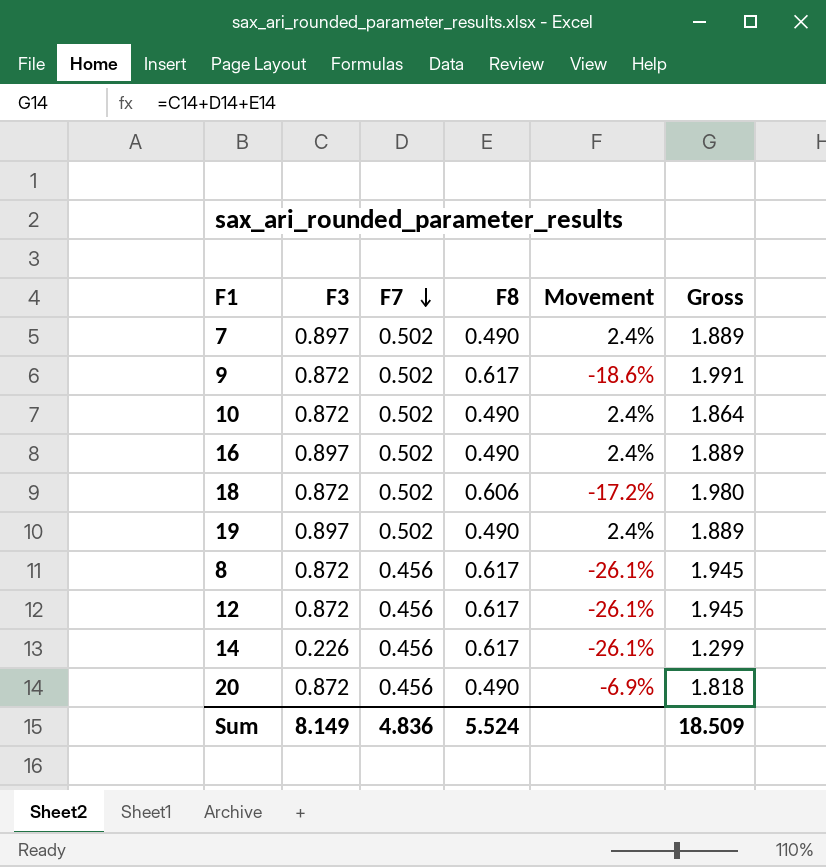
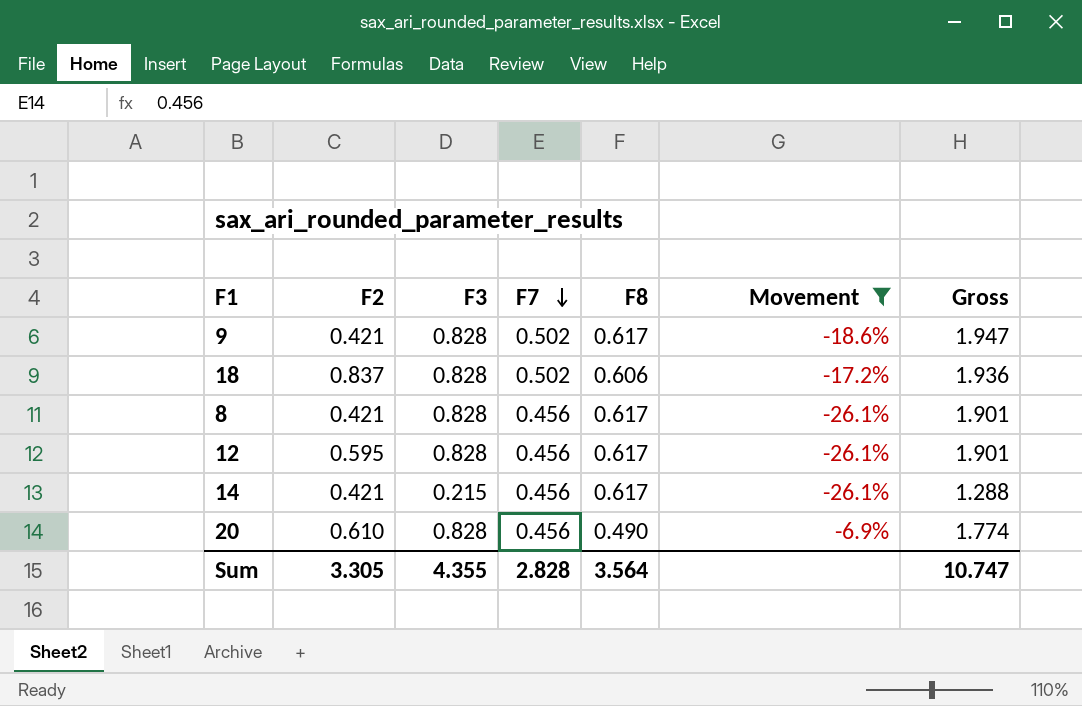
filter: none -> Movement != 2.4%
column F2 | position: none -> 2
9 | F3: 0.872 -> 0.828
9 | Gross: 1.991 -> 1.947
18 | F3: 0.872 -> 0.828
18 | Gross: 1.980 -> 1.936
8 | F3: 0.872 -> 0.828
8 | Gross: 1.945 -> 1.901
12 | F3: 0.872 -> 0.828
12 | Gross: 1.945 -> 1.901
14 | F3: 0.226 -> 0.215
14 | Gross: 1.299 -> 1.288
20 | F3: 0.872 -> 0.828
20 | Gross: 1.818 -> 1.774
Sum | F3: 8.149 -> 4.355
Sum | F7: 4.836 -> 2.828
Sum | F8: 5.524 -> 3.564
Sum | Gross: 18.509 -> 10.747

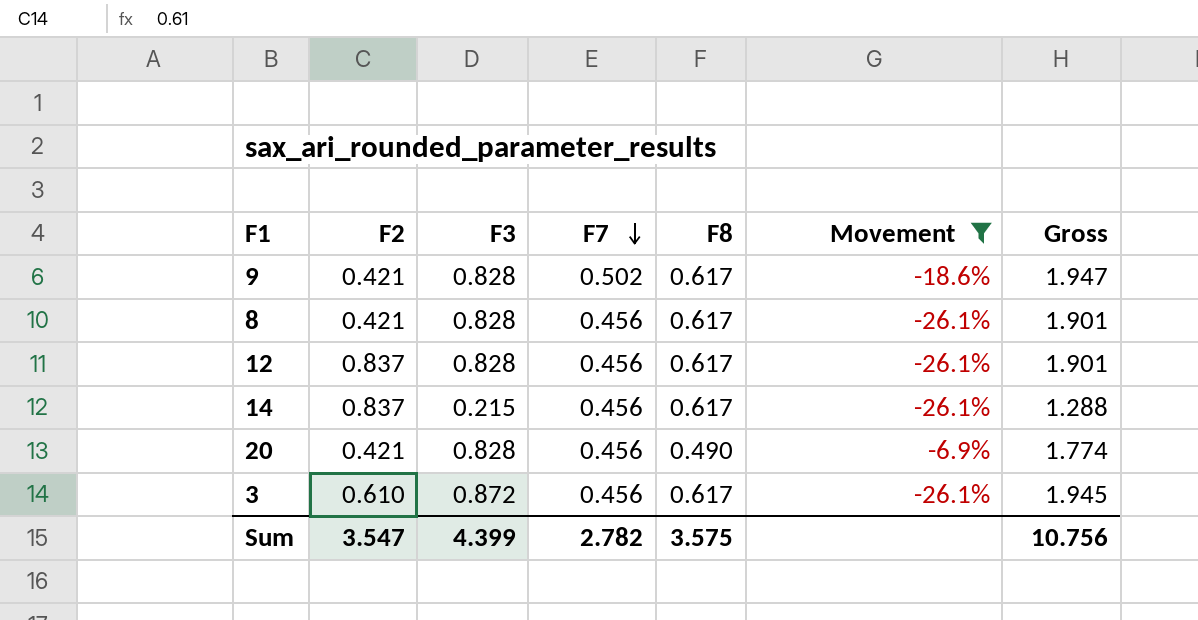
row 18: 0.837 | 0.828 | 0.502 | 0.606 | -17.2% | 1.936 -> none
12 | F2: 0.595 -> 0.837
14 | F2: 0.421 -> 0.837
20 | F2: 0.610 -> 0.421
row 3: none -> 0.610 | 0.872 | 0.456 | 0.617 | -26.1% | 1.945
Sum | F2: 3.305 -> 3.547
Sum | F3: 4.355 -> 4.399
Sum | F7: 2.828 -> 2.782
Sum | F8: 3.564 -> 3.575
Sum | Gross: 10.747 -> 10.756

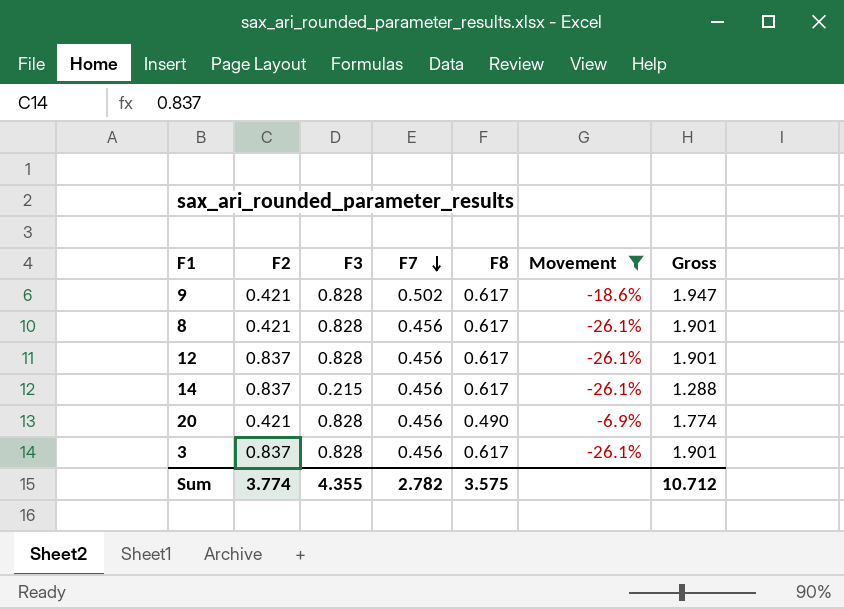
3 | F2: 0.610 -> 0.837
3 | F3: 0.872 -> 0.828
3 | Gross: 1.945 -> 1.901
Sum | F2: 3.547 -> 3.774
Sum | F3: 4.399 -> 4.355
Sum | Gross: 10.756 -> 10.712

